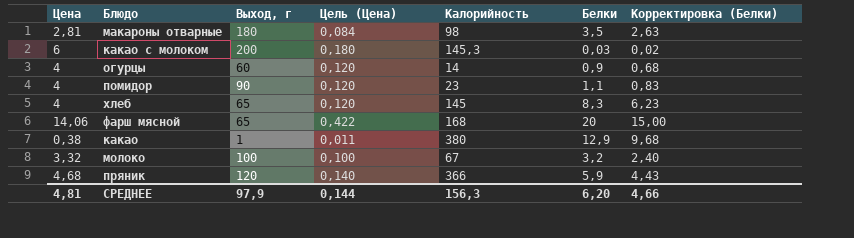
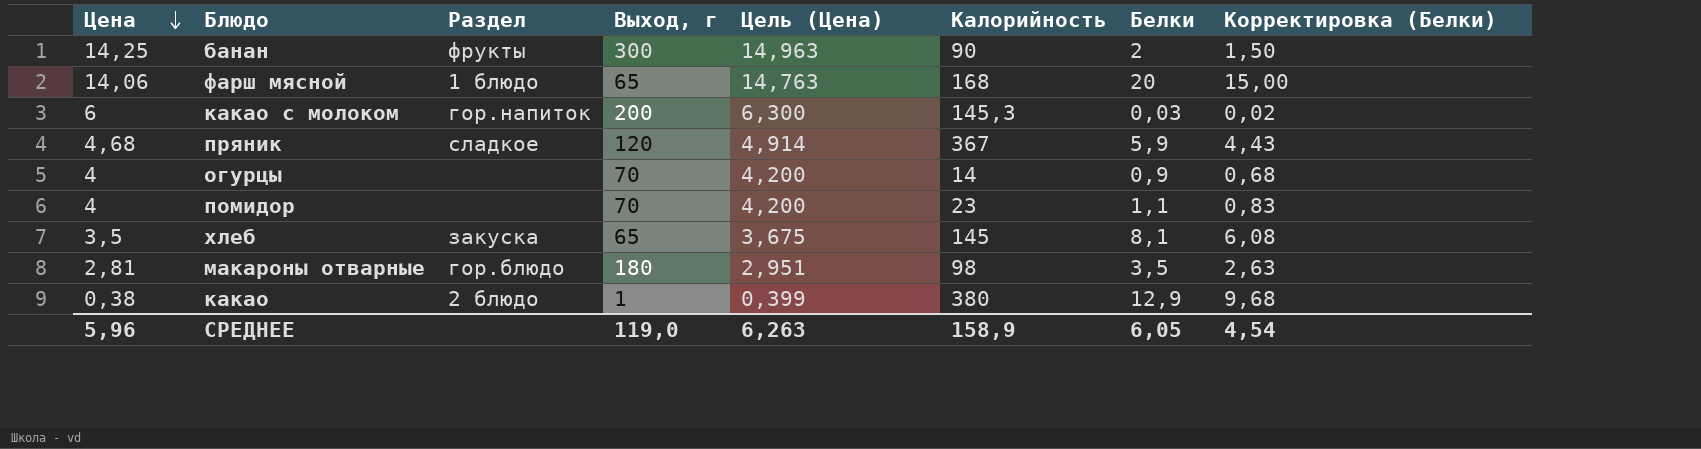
row order: none -> Цена descending
column Раздел | position: none -> 3
column Цель (Цена) | formula: [Цена] * 0,03 -> [Цена] * 1,05
row молоко: 3,32 | 100 | 0,100 | 67 | 3,2 | 2,40 -> none
row банан: none -> 14,25 | фрукты | 300 | 14,963 | 90 | 2 | 1,50
пряник | Калорийность: 366 -> 367
огурцы | Выход, г: 60 -> 70
помидор | Выход, г: 90 -> 70
хлеб | Цена: 4 -> 3,5
хлеб | Белки: 8,3 -> 8,1
хлеб | Корректировка (Белки): 6,23 -> 6,08
СРЕДНЕЕ | Цена: 4,81 -> 5,96
СРЕДНЕЕ | Выход, г: 97,9 -> 119,0
СРЕДНЕЕ | Цель (Цена): 0,144 -> 6,263
СРЕДНЕЕ | Калорийность: 156,3 -> 158,9
СРЕДНЕЕ | Белки: 6,20 -> 6,05
СРЕДНЕЕ | Корректировка (Белки): 4,66 -> 4,54

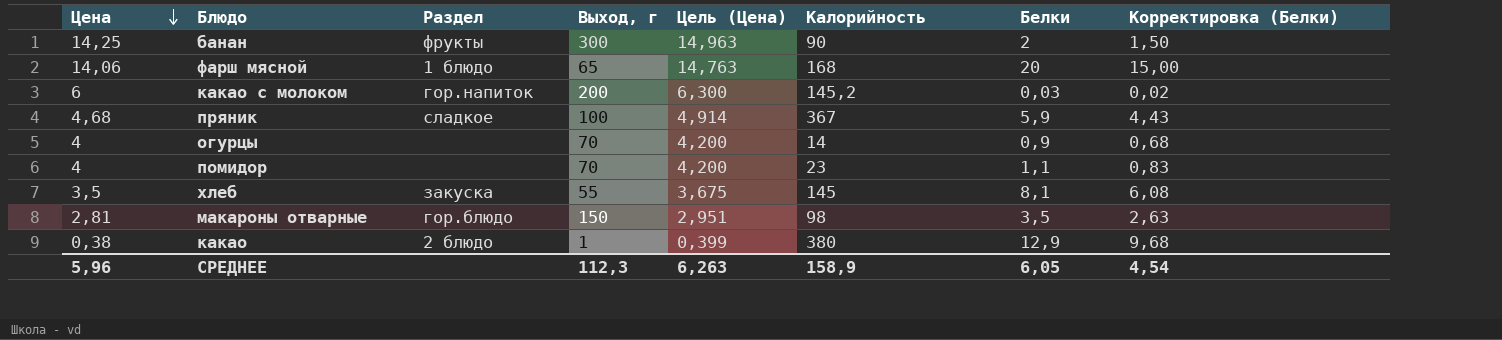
какао с молоком | Калорийность: 145,3 -> 145,2
пряник | Выход, г: 120 -> 100
хлеб | Выход, г: 65 -> 55
макароны отварные | Выход, г: 180 -> 150
СРЕДНЕЕ | Выход, г: 119,0 -> 112,3

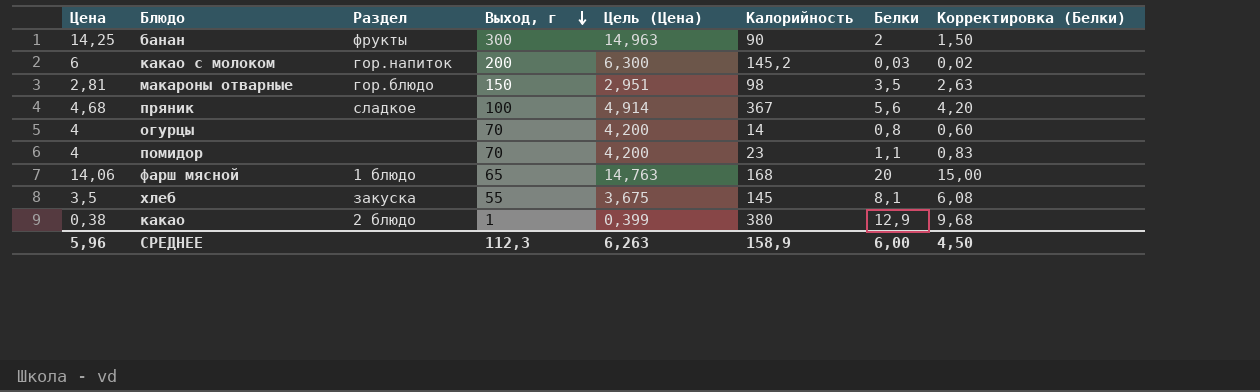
row order: Цена descending -> Выход, г descending
пряник | Белки: 5,9 -> 5,6
пряник | Корректировка (Белки): 4,43 -> 4,20
огурцы | Белки: 0,9 -> 0,8
огурцы | Корректировка (Белки): 0,68 -> 0,60
СРЕДНЕЕ | Белки: 6,05 -> 6,00
СРЕДНЕЕ | Корректировка (Белки): 4,54 -> 4,50

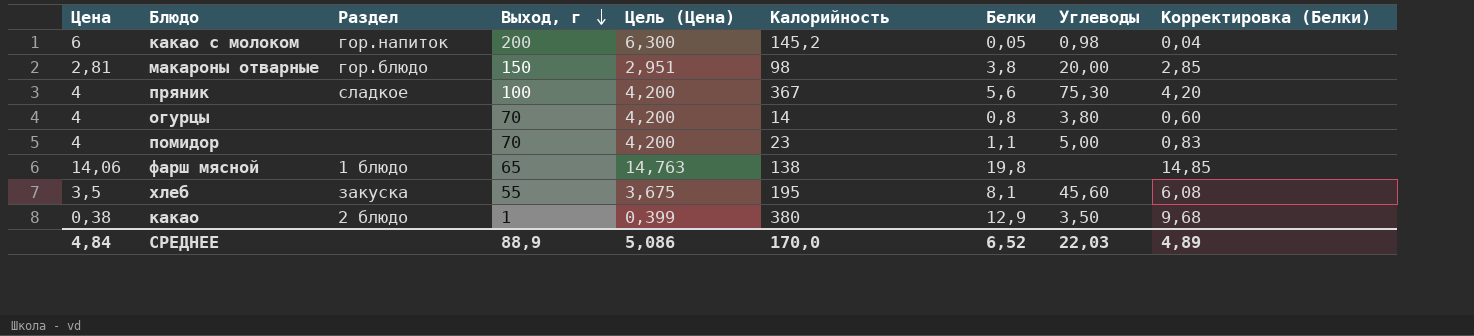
column Углеводы | position: none -> 8
row банан: 14,25 | фрукты | 300 | 14,963 | 90 | 2 | 1,50 -> none
какао с молоком | Белки: 0,03 -> 0,05
какао с молоком | Корректировка (Белки): 0,02 -> 0,04
макароны отварные | Белки: 3,5 -> 3,8
макароны отварные | Корректировка (Белки): 2,63 -> 2,85
пряник | Цена: 4,68 -> 4
пряник | Цель (Цена): 4,914 -> 4,200
фарш мясной | Калорийность: 168 -> 138
фарш мясной | Белки: 20 -> 19,8
фарш мясной | Корректировка (Белки): 15,00 -> 14,85
хлеб | Калорийность: 145 -> 195
СРЕДНЕЕ | Цена: 5,96 -> 4,84
СРЕДНЕЕ | Выход, г: 112,3 -> 88,9
СРЕДНЕЕ | Цель (Цена): 6,263 -> 5,086
СРЕДНЕЕ | Калорийность: 158,9 -> 170,0
СРЕДНЕЕ | Белки: 6,00 -> 6,52
СРЕДНЕЕ | Корректировка (Белки): 4,50 -> 4,89

